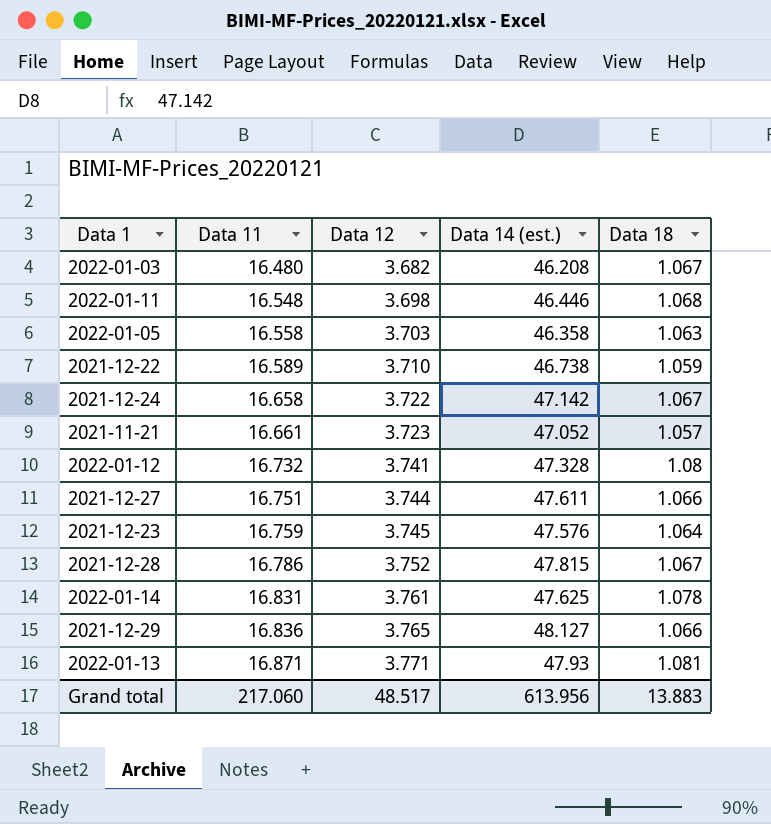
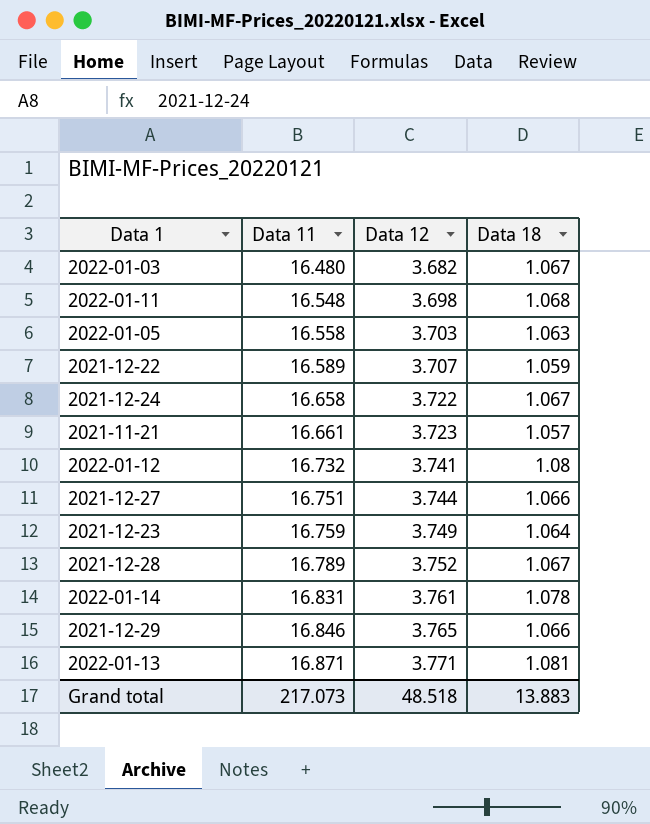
column Data 14 (est.) | position: 4 -> none
2021-12-22 | Data 12: 3.710 -> 3.707
2021-12-23 | Data 12: 3.745 -> 3.749
2021-12-28 | Data 11: 16.786 -> 16.789
2021-12-29 | Data 11: 16.836 -> 16.846
Grand total | Data 11: 217.060 -> 217.073
Grand total | Data 12: 48.517 -> 48.518

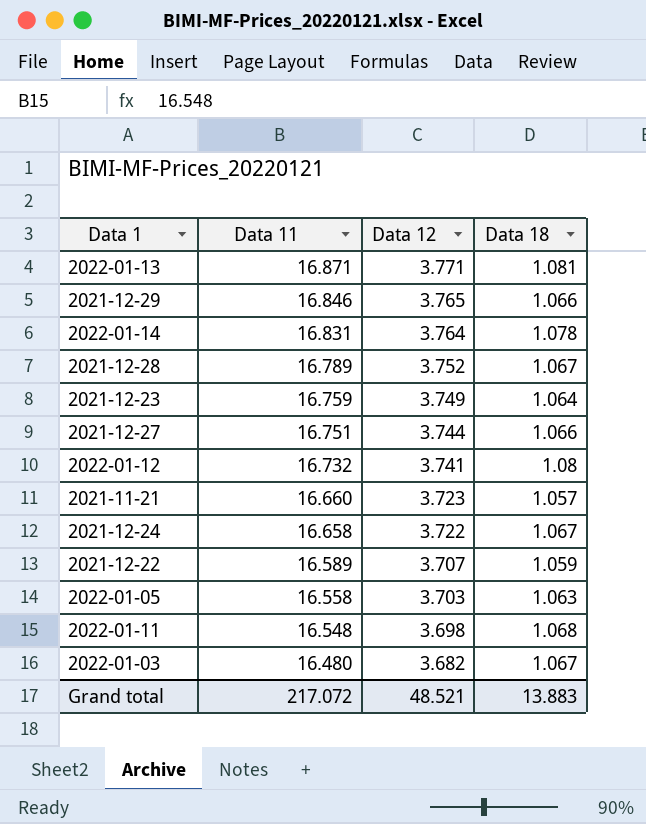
row order: Data 11 ascending -> Data 11 descending
2022-01-14 | Data 12: 3.761 -> 3.764
2021-11-21 | Data 11: 16.661 -> 16.660
Grand total | Data 11: 217.073 -> 217.072
Grand total | Data 12: 48.518 -> 48.521

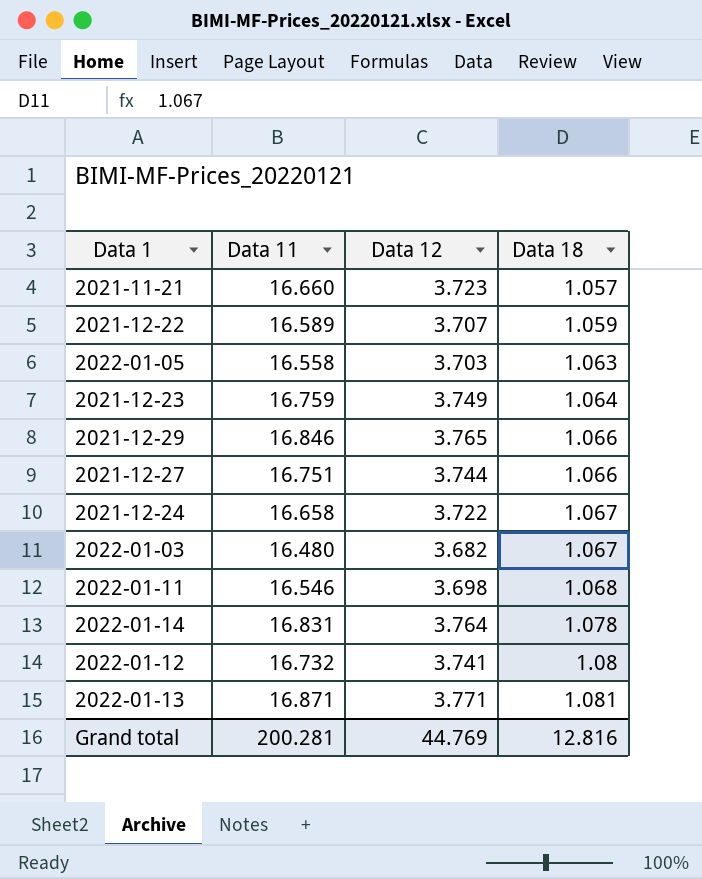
row order: Data 11 descending -> Data 18 ascending
row 2021-12-28: 16.789 | 3.752 | 1.067 -> none
2022-01-11 | Data 11: 16.548 -> 16.546
Grand total | Data 11: 217.072 -> 200.281
Grand total | Data 12: 48.521 -> 44.769
Grand total | Data 18: 13.883 -> 12.816

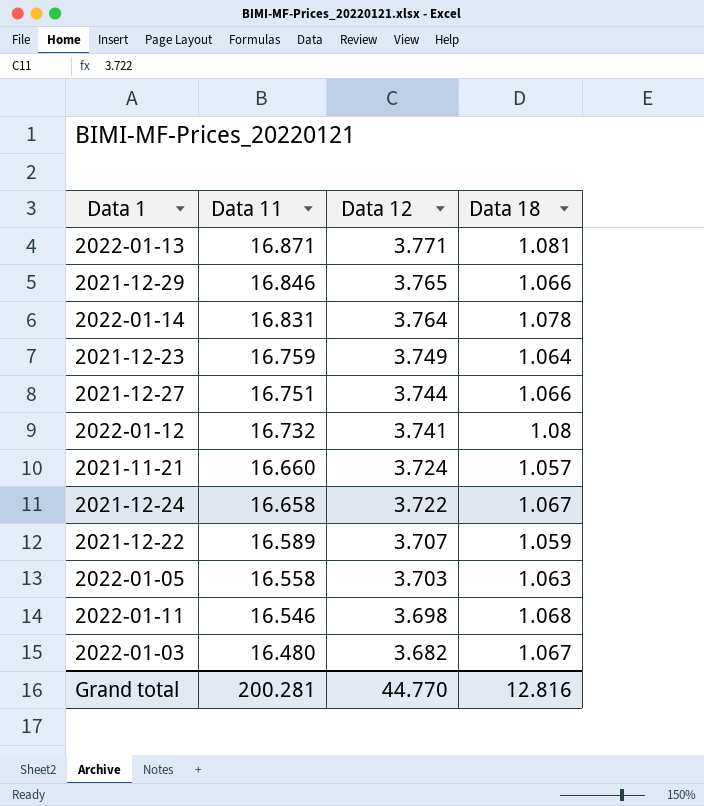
row order: Data 18 ascending -> Data 11 descending
2021-11-21 | Data 12: 3.723 -> 3.724
Grand total | Data 12: 44.769 -> 44.770

